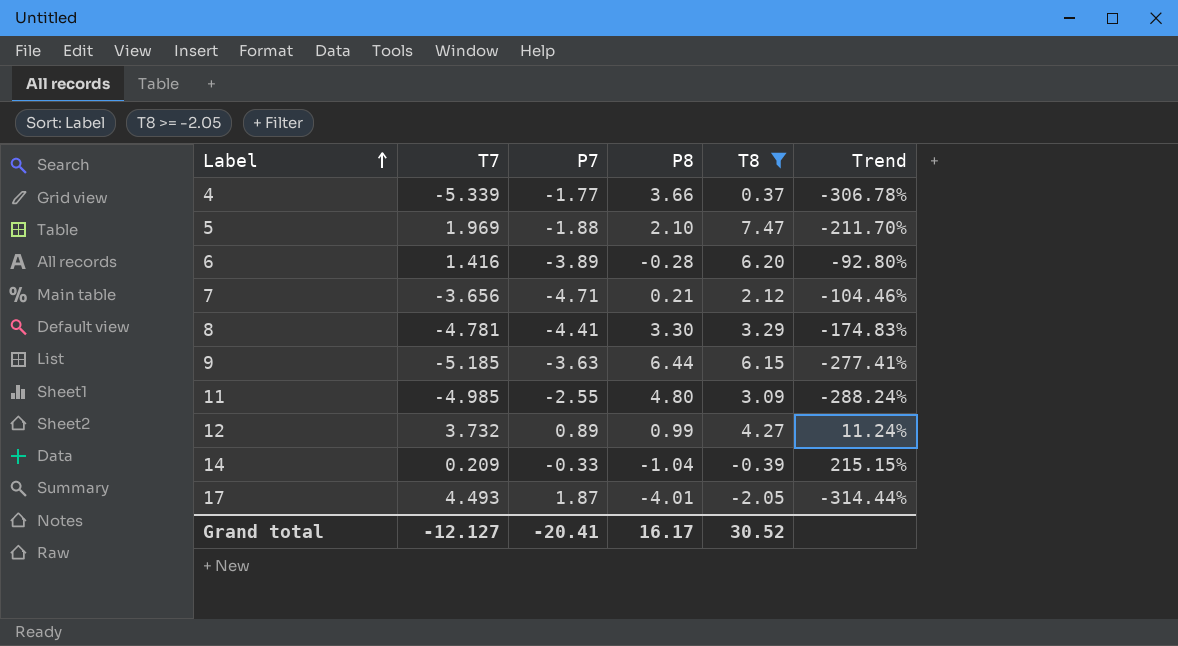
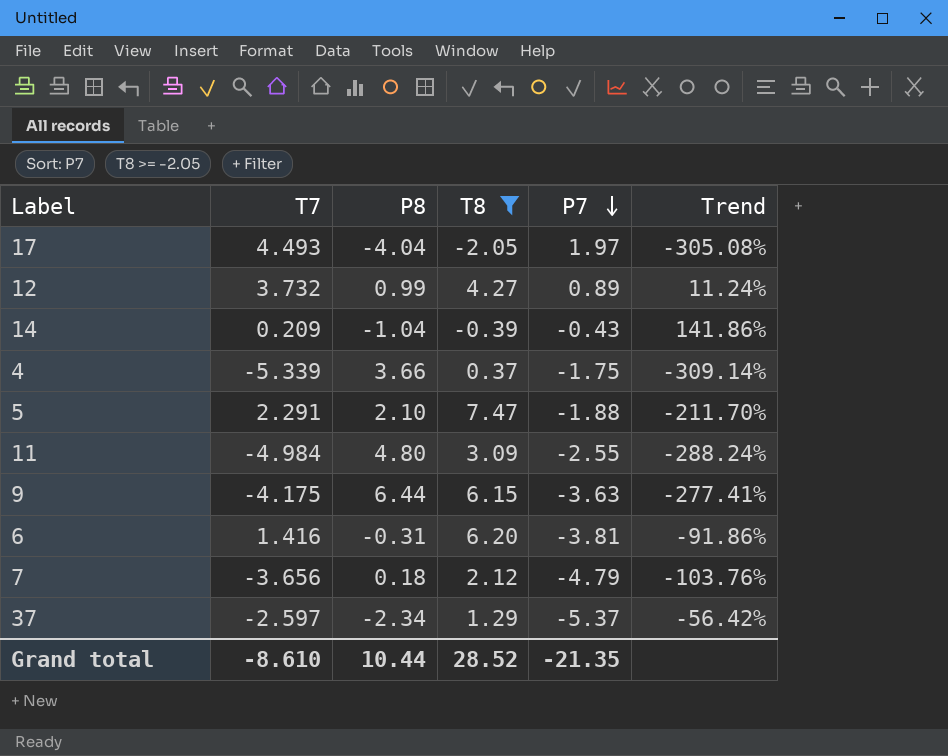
row order: Label ascending -> P7 descending
column P7 | position: 3 -> 5
row 8: -4.781 | -4.41 | 3.30 | 3.29 | -174.83% -> none
17 | P8: -4.01 -> -4.04
17 | P7: 1.87 -> 1.97
17 | Trend: -314.44% -> -305.08%
14 | P7: -0.33 -> -0.43
14 | Trend: 215.15% -> 141.86%
4 | P7: -1.77 -> -1.75
4 | Trend: -306.78% -> -309.14%
5 | T7: 1.969 -> 2.291
11 | T7: -4.985 -> -4.984
9 | T7: -5.185 -> -4.175
6 | P8: -0.28 -> -0.31
6 | P7: -3.89 -> -3.81
6 | Trend: -92.80% -> -91.86%
7 | P8: 0.21 -> 0.18
7 | P7: -4.71 -> -4.79
7 | Trend: -104.46% -> -103.76%
row 37: none -> -2.597 | -2.34 | 1.29 | -5.37 | -56.42%
Grand total | T7: -12.127 -> -8.610
Grand total | P8: 16.17 -> 10.44
Grand total | T8: 30.52 -> 28.52
Grand total | P7: -20.41 -> -21.35

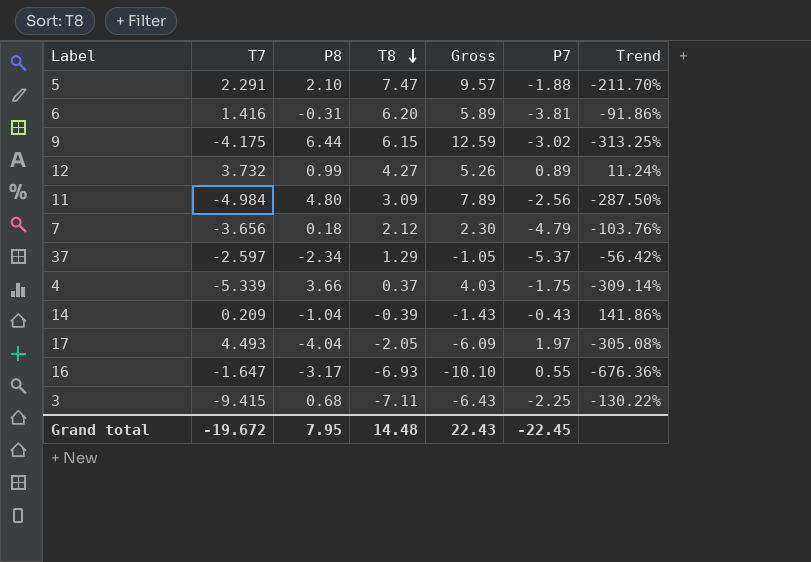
filter: T8 >= -2.05 -> none
row order: P7 descending -> T8 descending
column Gross | formula: none -> [P8] + [T8]
9 | P7: -3.63 -> -3.02
9 | Trend: -277.41% -> -313.25%
11 | P7: -2.55 -> -2.56
11 | Trend: -288.24% -> -287.50%
Grand total | T7: -8.610 -> -19.672
Grand total | P8: 10.44 -> 7.95
Grand total | T8: 28.52 -> 14.48
Grand total | P7: -21.35 -> -22.45

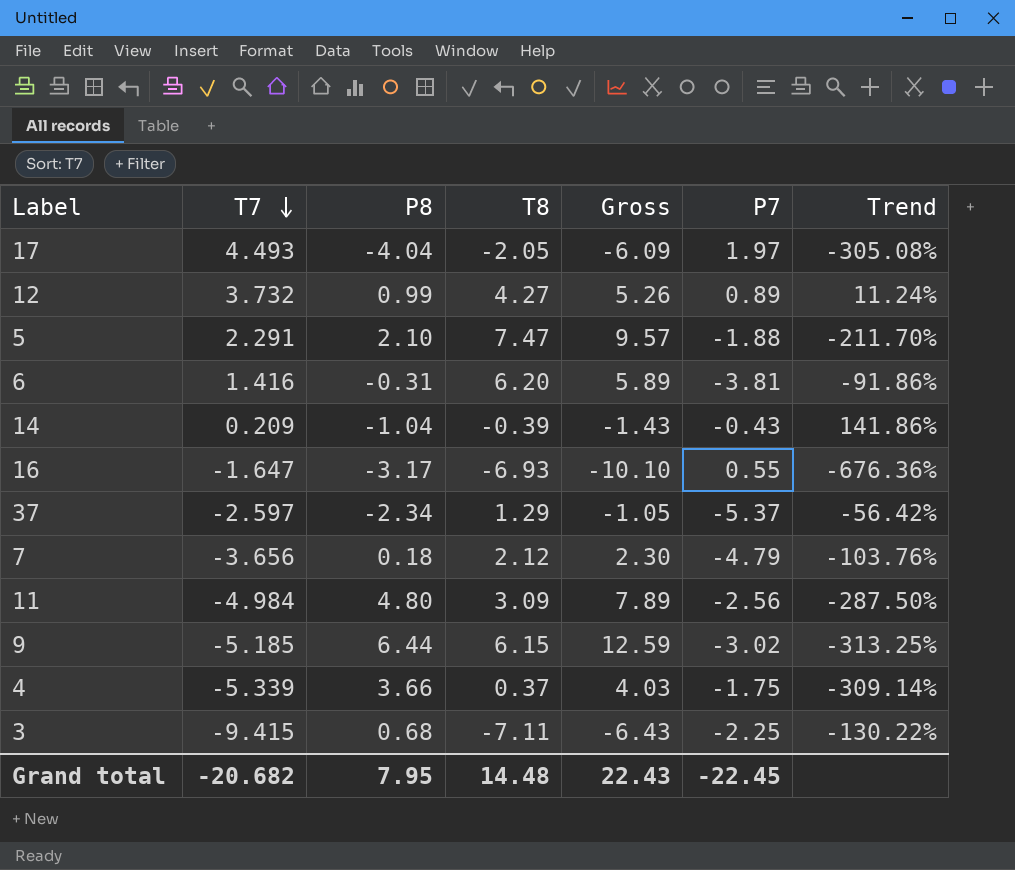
row order: T8 descending -> T7 descending
9 | T7: -4.175 -> -5.185
Grand total | T7: -19.672 -> -20.682

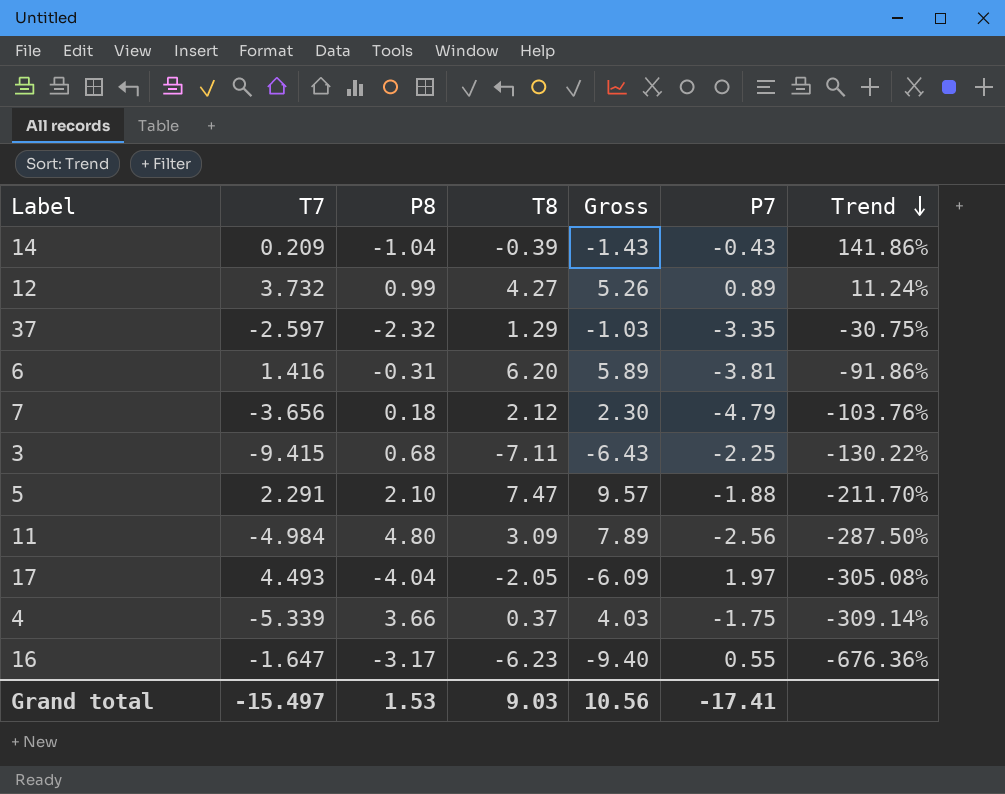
row order: T7 descending -> Trend descending
row 9: -5.185 | 6.44 | 6.15 | 12.59 | -3.02 | -313.25% -> none
37 | P8: -2.34 -> -2.32
37 | Gross: -1.05 -> -1.03
37 | P7: -5.37 -> -3.35
37 | Trend: -56.42% -> -30.75%
16 | T8: -6.93 -> -6.23
16 | Gross: -10.10 -> -9.40
Grand total | T7: -20.682 -> -15.497
Grand total | P8: 7.95 -> 1.53
Grand total | T8: 14.48 -> 9.03
Grand total | Gross: 22.43 -> 10.56
Grand total | P7: -22.45 -> -17.41

